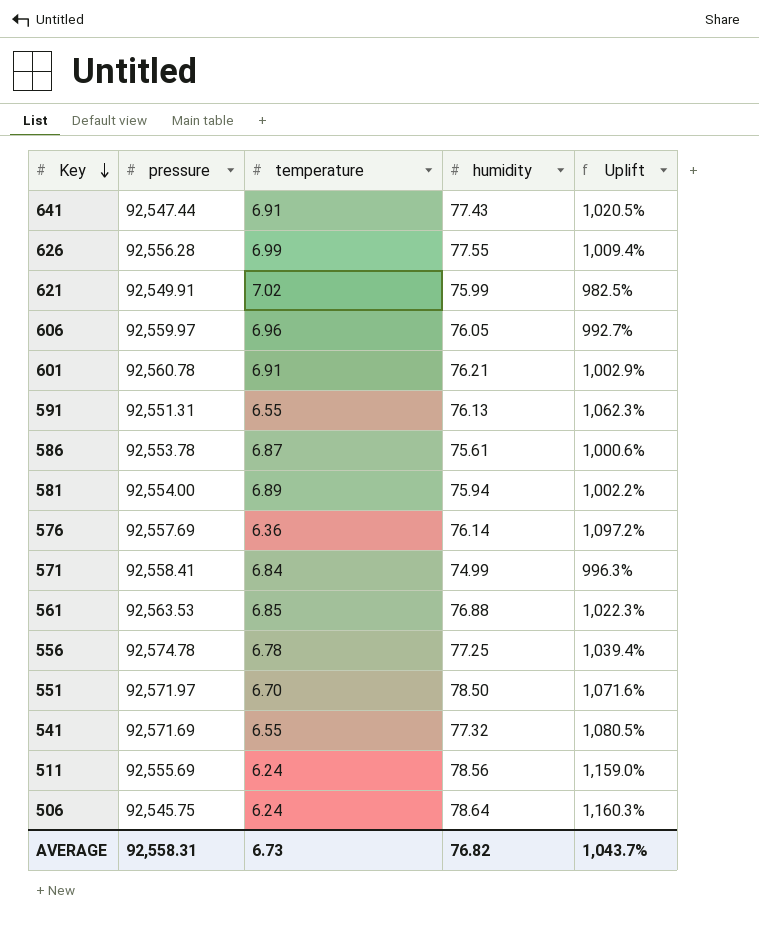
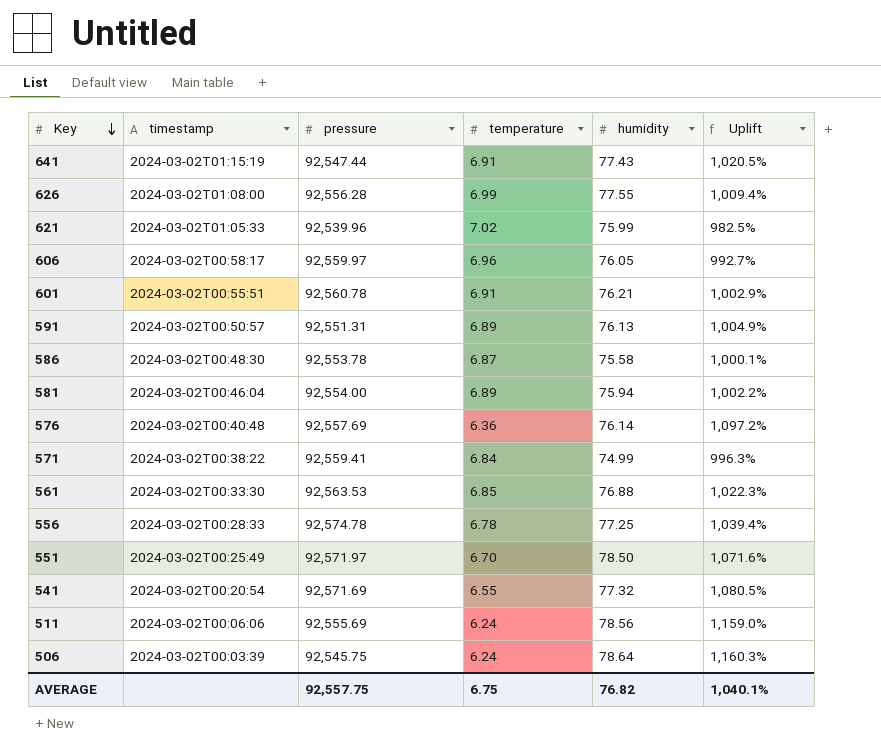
column timestamp | position: none -> 2
621 | pressure: 92,549.91 -> 92,539.96
591 | temperature: 6.55 -> 6.89
591 | Uplift: 1,062.3% -> 1,004.9%
586 | humidity: 75.61 -> 75.58
586 | Uplift: 1,000.6% -> 1,000.1%
571 | pressure: 92,558.41 -> 92,559.41
AVERAGE | pressure: 92,558.31 -> 92,557.75
AVERAGE | temperature: 6.73 -> 6.75
AVERAGE | Uplift: 1,043.7% -> 1,040.1%

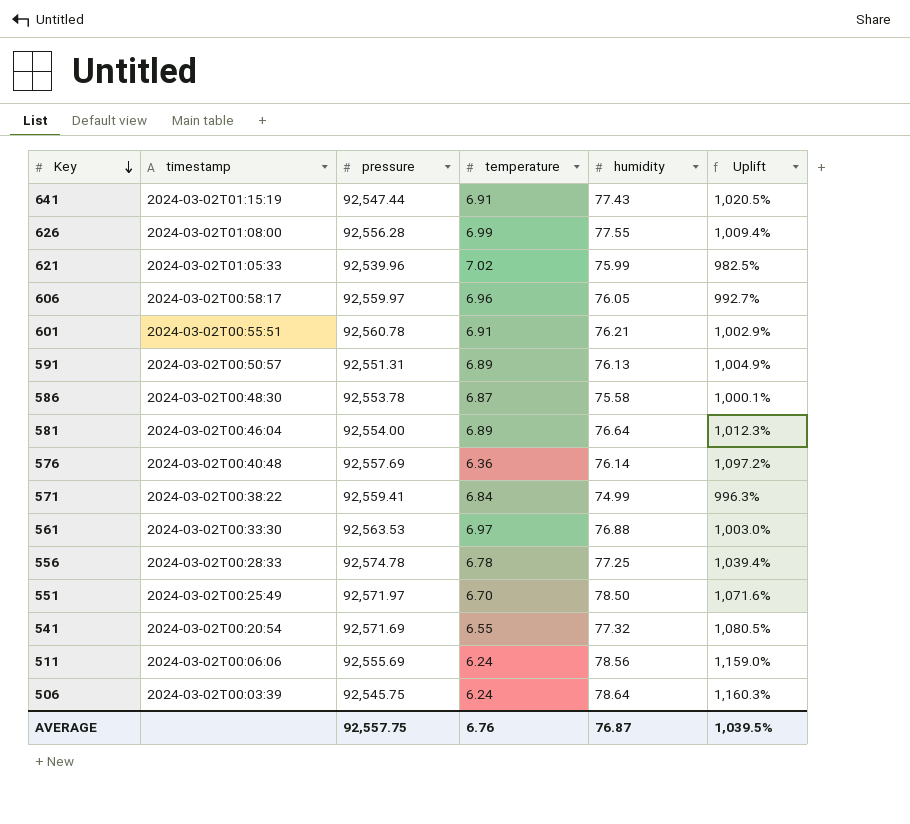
581 | humidity: 75.94 -> 76.64
581 | Uplift: 1,002.2% -> 1,012.3%
561 | temperature: 6.85 -> 6.97
561 | Uplift: 1,022.3% -> 1,003.0%
AVERAGE | temperature: 6.75 -> 6.76
AVERAGE | humidity: 76.82 -> 76.87
AVERAGE | Uplift: 1,040.1% -> 1,039.5%

